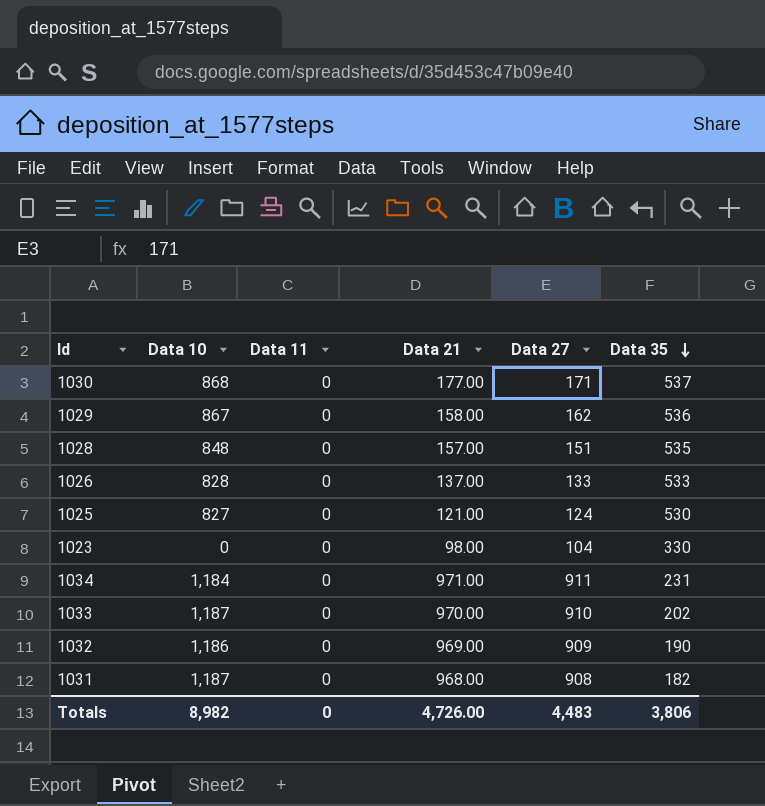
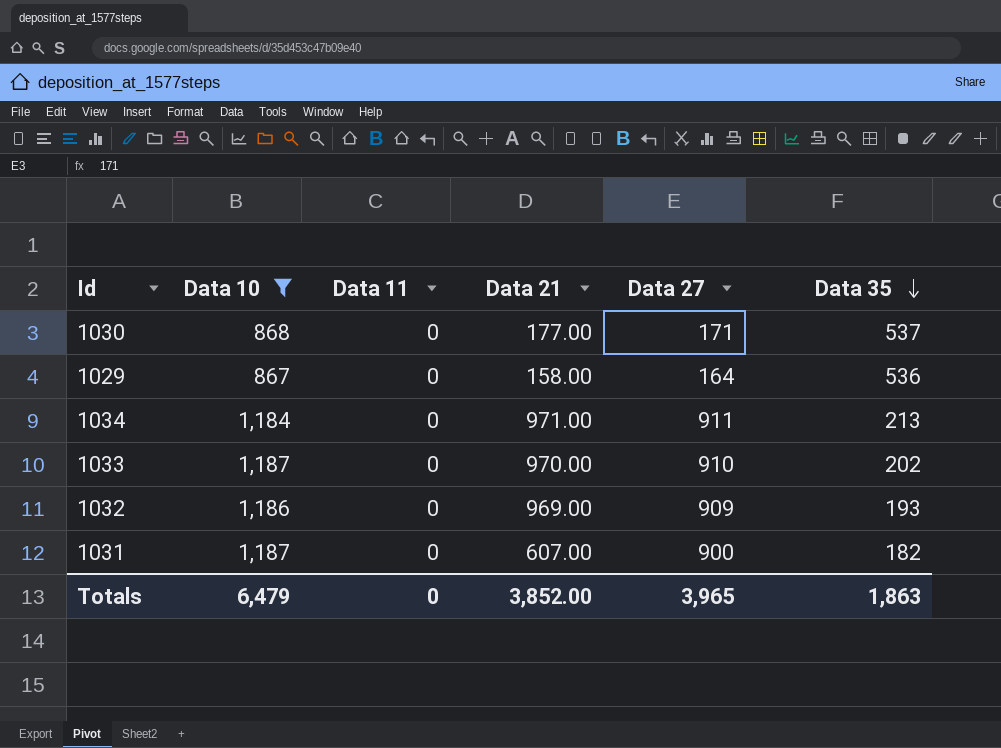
filter: none -> Data 10 >= 867
1029 | Data 27: 162 -> 164
1034 | Data 35: 231 -> 213
1032 | Data 35: 190 -> 193
1031 | Data 21: 968.00 -> 607.00
1031 | Data 27: 908 -> 900
Totals | Data 10: 8,982 -> 6,479
Totals | Data 21: 4,726.00 -> 3,852.00
Totals | Data 27: 4,483 -> 3,965
Totals | Data 35: 3,806 -> 1,863

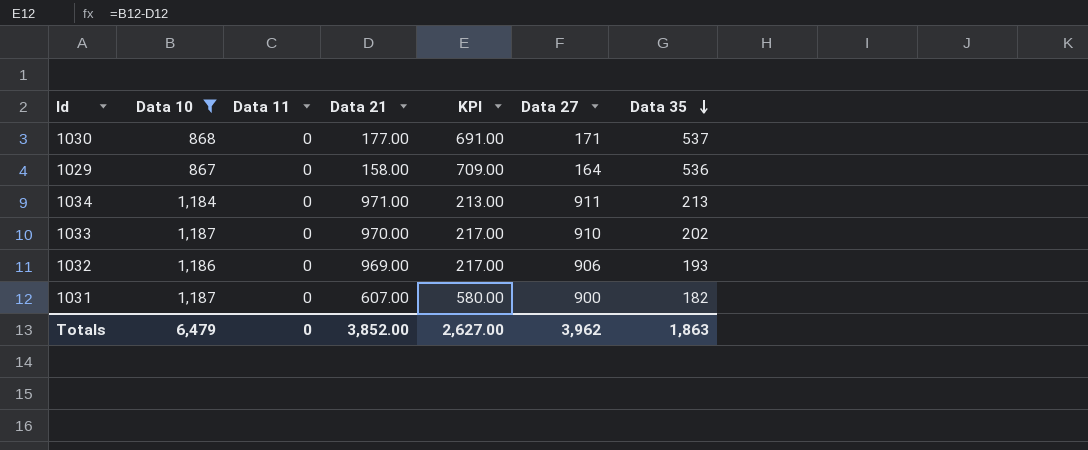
column KPI | formula: none -> [Data 10] - [Data 21]
1032 | Data 27: 909 -> 906
Totals | Data 27: 3,965 -> 3,962

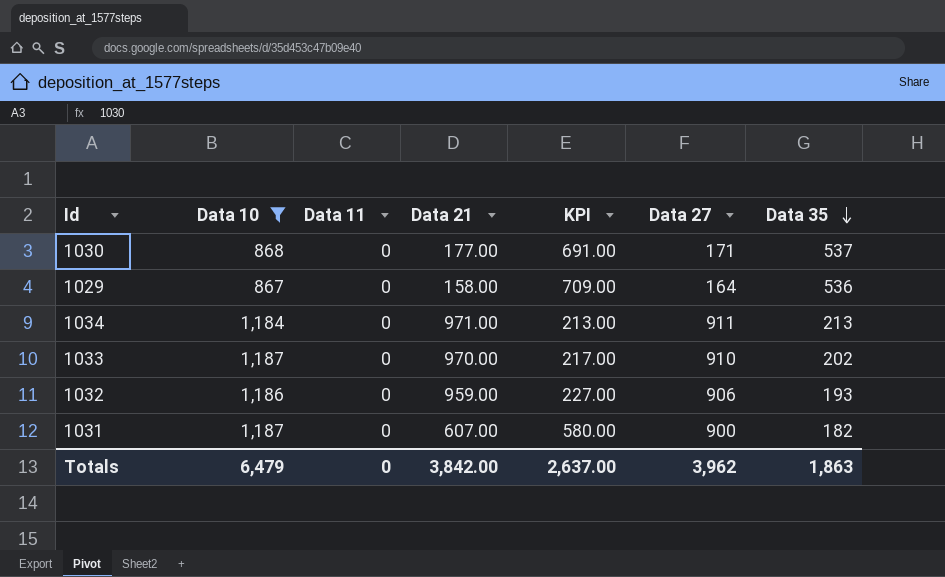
1032 | Data 21: 969.00 -> 959.00
1032 | KPI: 217.00 -> 227.00
Totals | Data 21: 3,852.00 -> 3,842.00
Totals | KPI: 2,627.00 -> 2,637.00

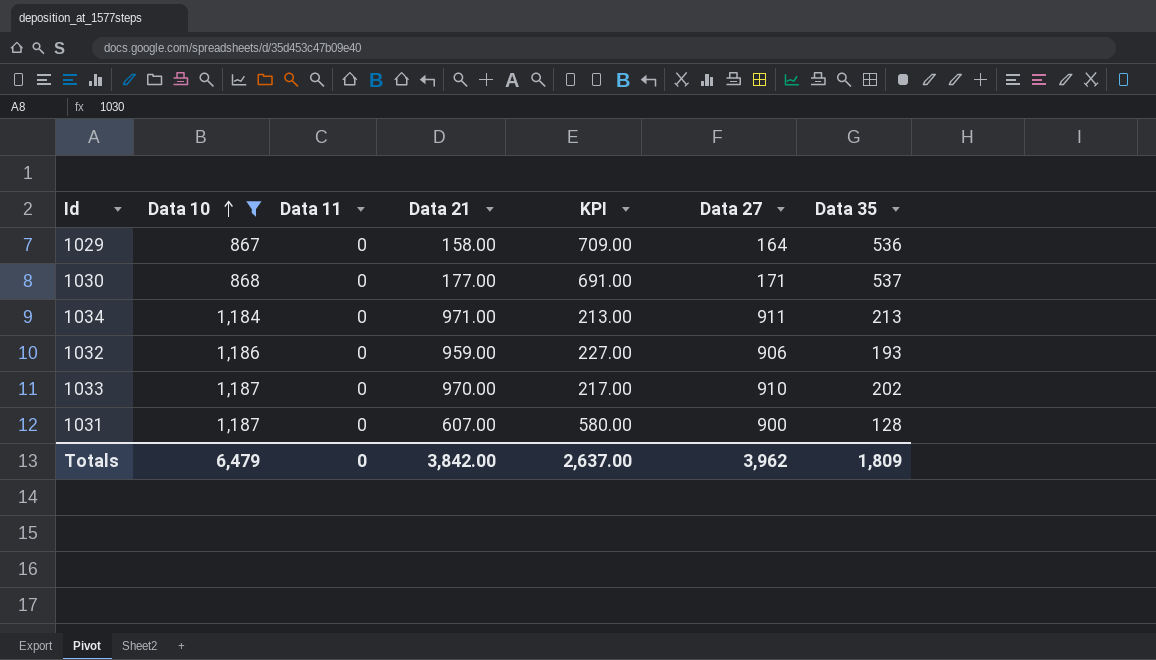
row order: Data 35 descending -> Data 10 ascending
1031 | Data 35: 182 -> 128
Totals | Data 35: 1,863 -> 1,809

